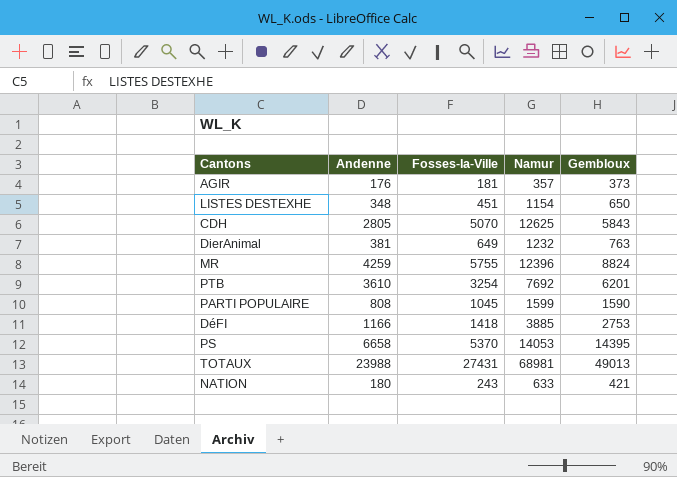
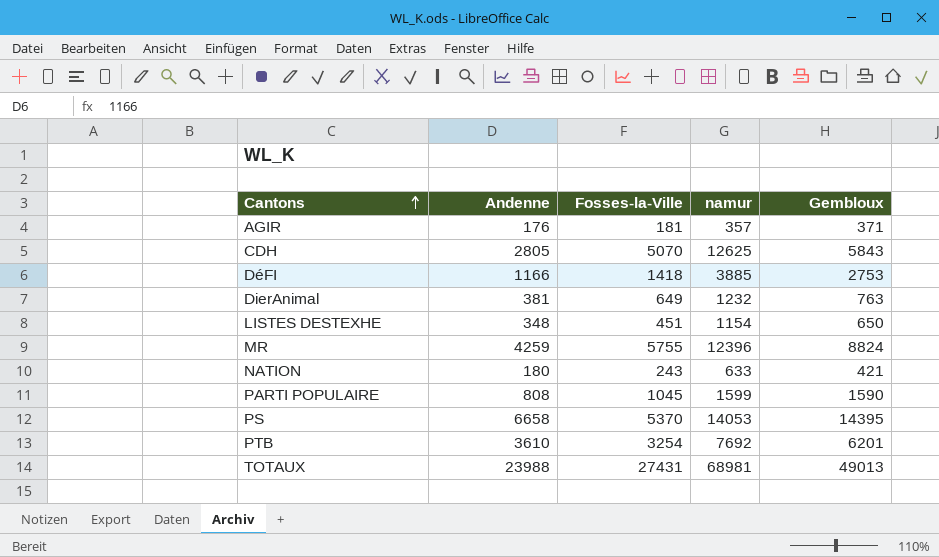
row order: none -> Cantons ascending
column name: Namur -> namur
AGIR | Gembloux: 373 -> 371

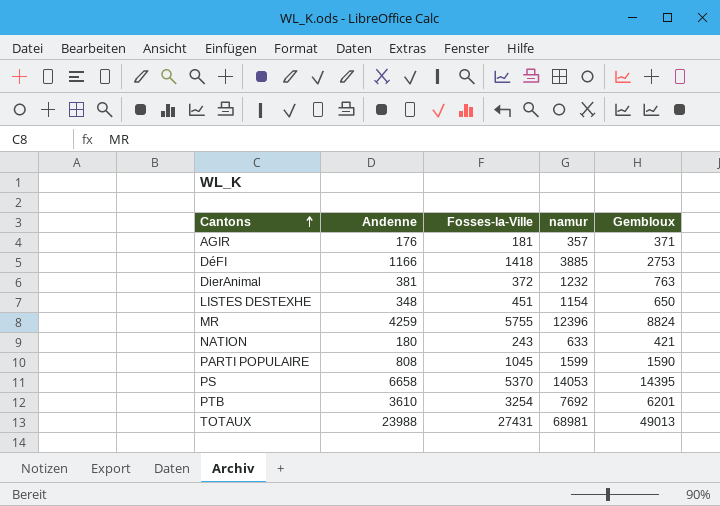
row CDH: 2805 | 5070 | 12625 | 5843 -> none
DierAnimal | Fosses-la-Ville: 649 -> 372

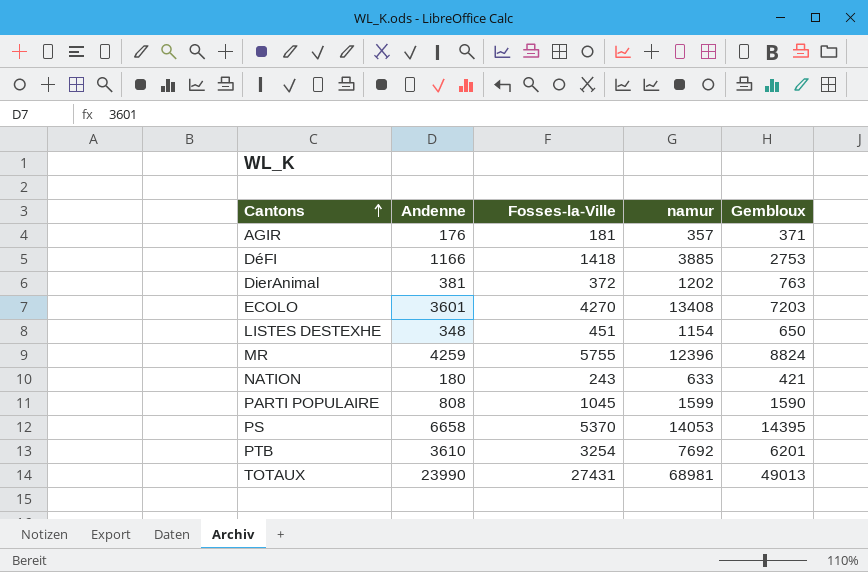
DierAnimal | namur: 1232 -> 1202
row ECOLO: none -> 3601 | 4270 | 13408 | 7203
TOTAUX | Andenne: 23988 -> 23990

